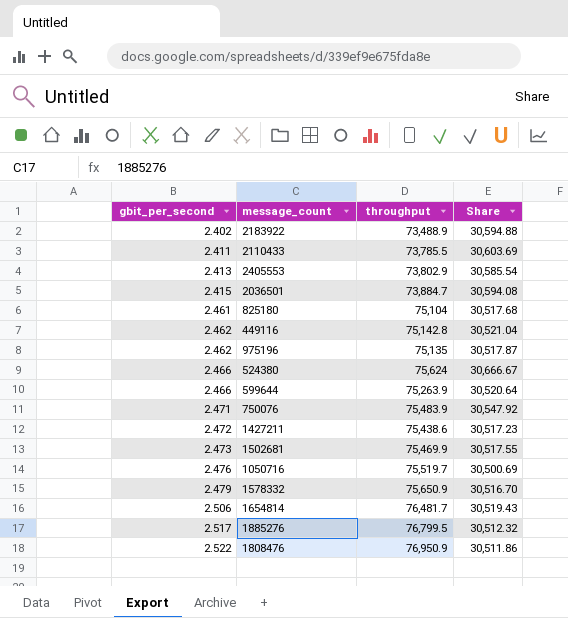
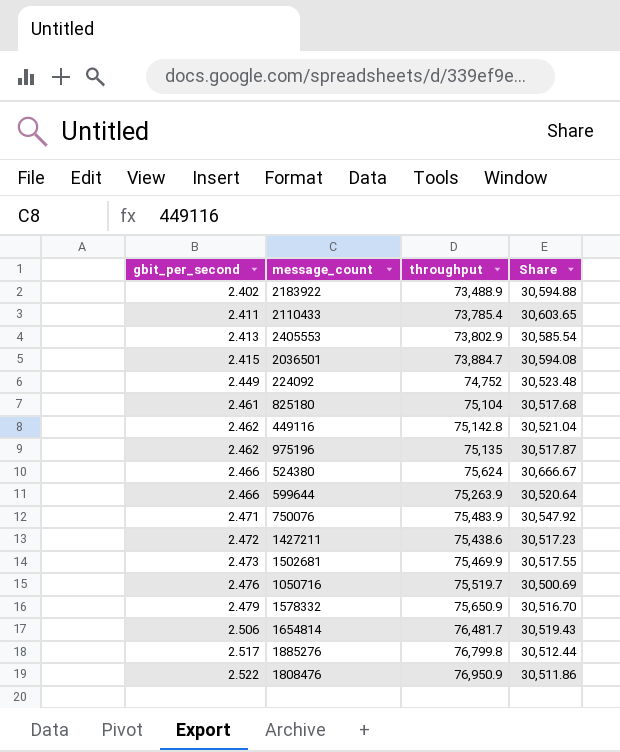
2110433 | throughput: 73,785.5 -> 73,785.4
2110433 | Share: 30,603.69 -> 30,603.65
row 224092: none -> 2.449 | 74,752 | 30,523.48
1885276 | throughput: 76,799.5 -> 76,799.8
1885276 | Share: 30,512.32 -> 30,512.44

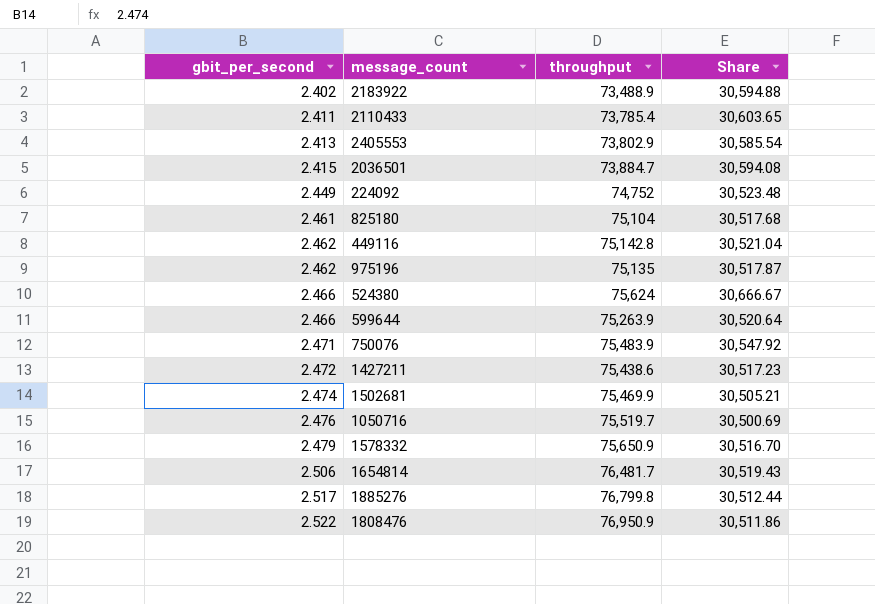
1502681 | gbit_per_second: 2.473 -> 2.474
1502681 | Share: 30,517.55 -> 30,505.21

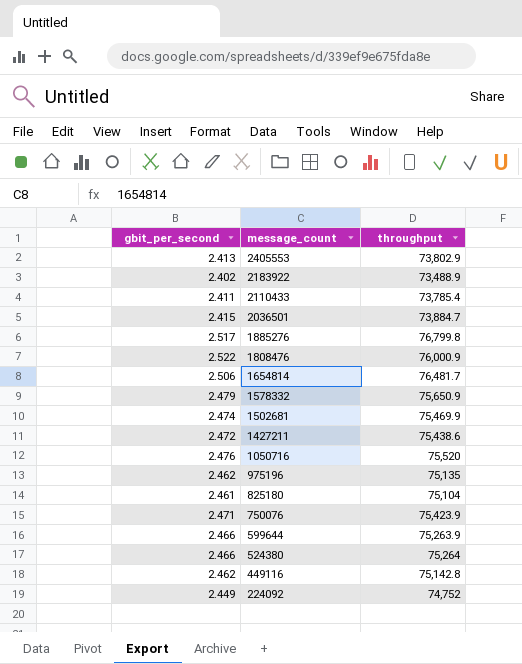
row order: gbit_per_second ascending -> message_count descending
column Share | formula: [throughput] / [gbit_per_second] -> none
1808476 | throughput: 76,950.9 -> 76,000.9
1050716 | throughput: 75,519.7 -> 75,520
750076 | throughput: 75,483.9 -> 75,423.9
524380 | throughput: 75,624 -> 75,264

